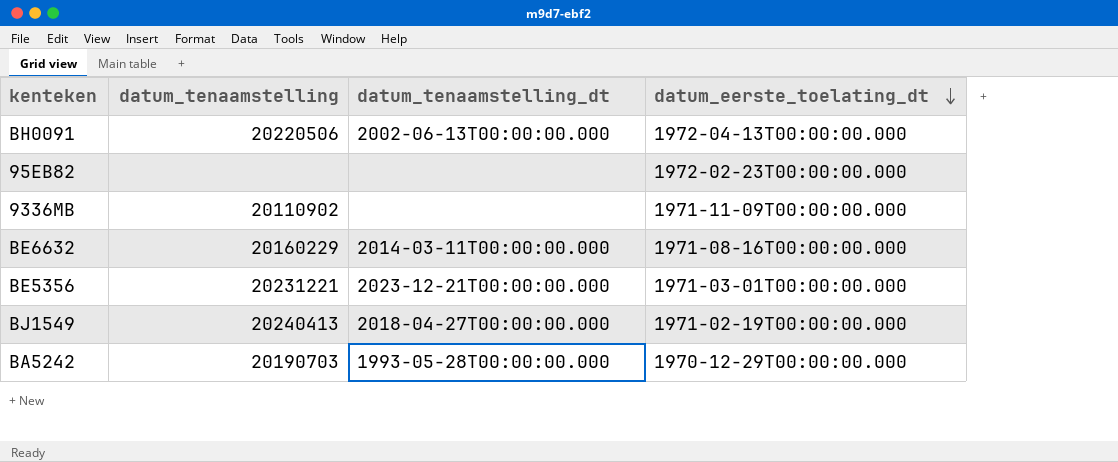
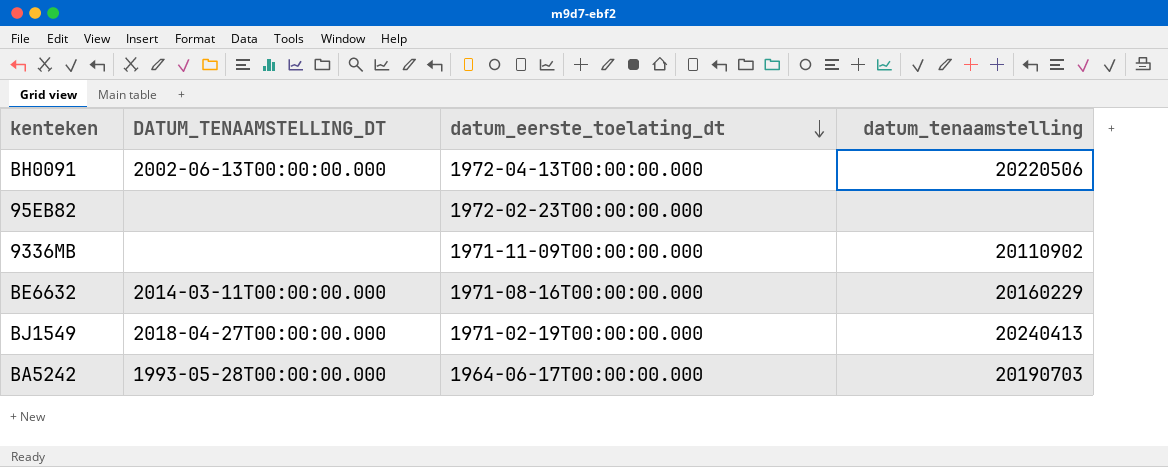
column name: datum_tenaamstelling_dt -> DATUM_TENAAMSTELLING_DT
column datum_tenaamstelling | position: 2 -> 4
row BE5356: 20231221 | 2023-12-21T00:00:00.000 | 1971-03-01T00:00:00.000 -> none
BA5242 | datum_eerste_toelating_dt: 1970-12-29T00:00:00.000 -> 1964-06-17T00:00:00.000

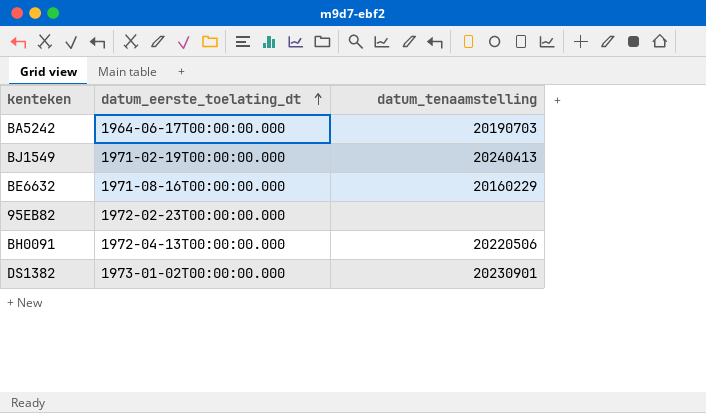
row order: datum_eerste_toelating_dt descending -> datum_eerste_toelating_dt ascending
column DATUM_TENAAMSTELLING_DT | position: 2 -> none
row 9336MB: none | 1971-11-09T00:00:00.000 | 20110902 -> none
row DS1382: none -> 1973-01-02T00:00:00.000 | 20230901

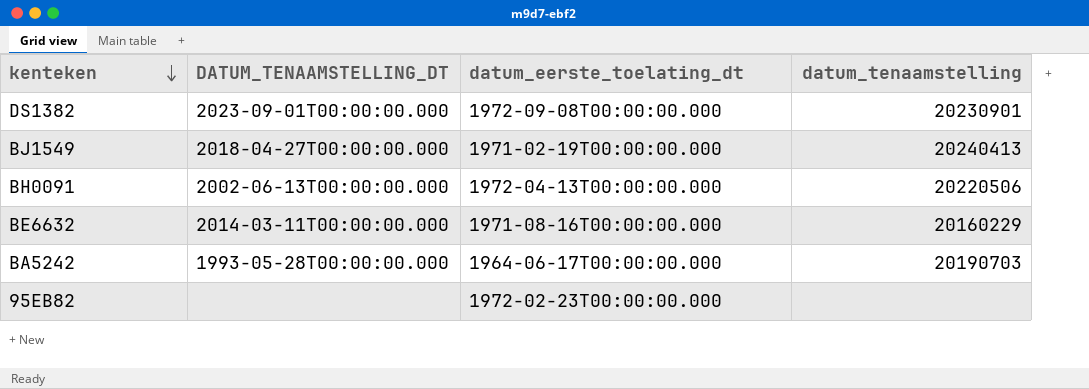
row order: datum_eerste_toelating_dt ascending -> kenteken descending
column DATUM_TENAAMSTELLING_DT | position: none -> 2
DS1382 | datum_eerste_toelating_dt: 1973-01-02T00:00:00.000 -> 1972-09-08T00:00:00.000

